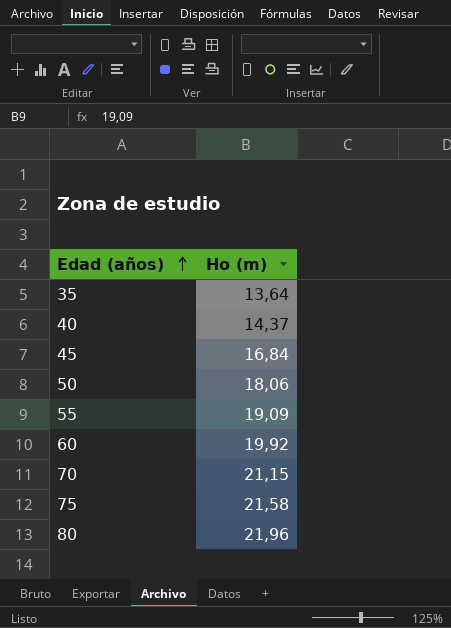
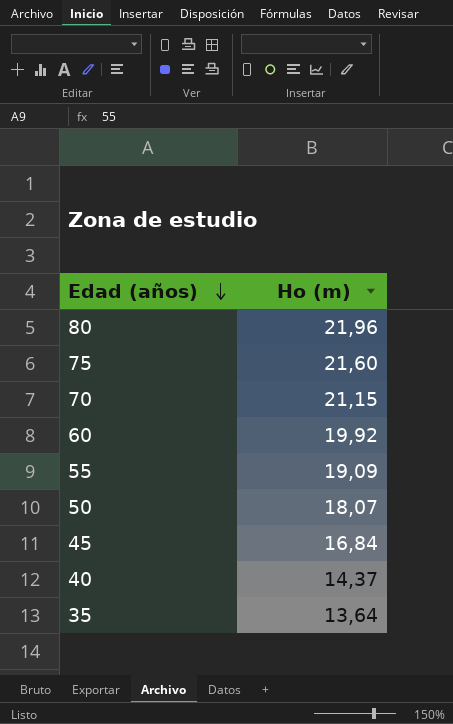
row order: Edad (años) ascending -> Edad (años) descending
75 | Ho (m): 21,58 -> 21,60
50 | Ho (m): 18,06 -> 18,07

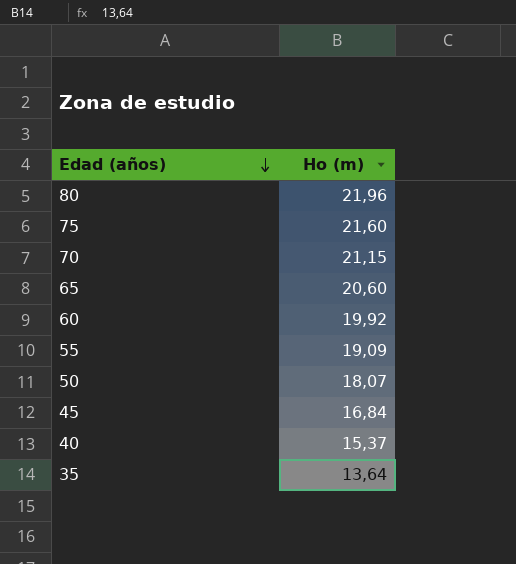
row 65: none -> 20,60
40 | Ho (m): 14,37 -> 15,37

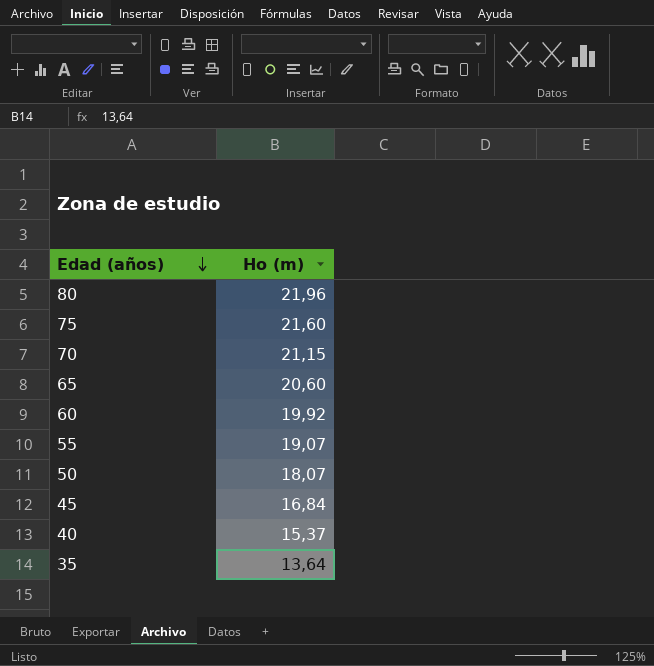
55 | Ho (m): 19,09 -> 19,07

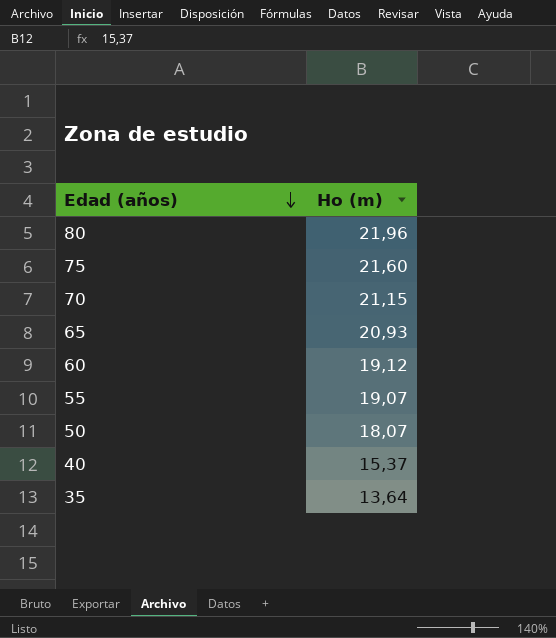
row 45: 16,84 -> none
65 | Ho (m): 20,60 -> 20,93
60 | Ho (m): 19,92 -> 19,12

